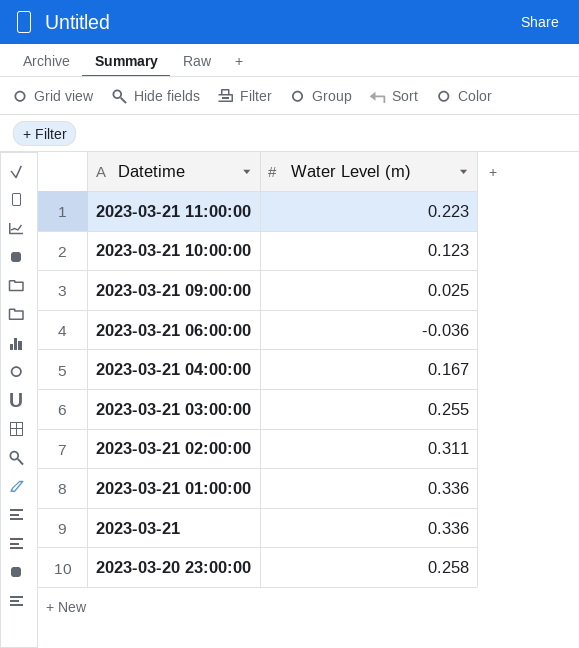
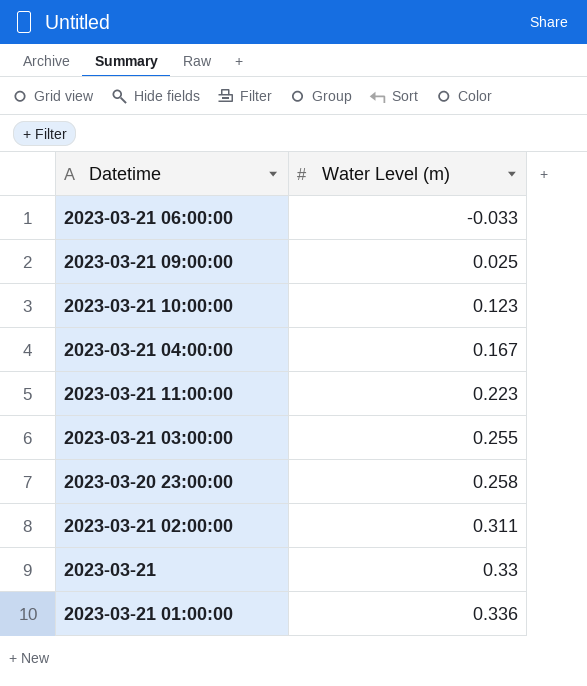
row order: Datetime descending -> Water Level (m) ascending
2023-03-21 06:00:00 | Water Level (m): -0.036 -> -0.033
2023-03-21 | Water Level (m): 0.336 -> 0.33

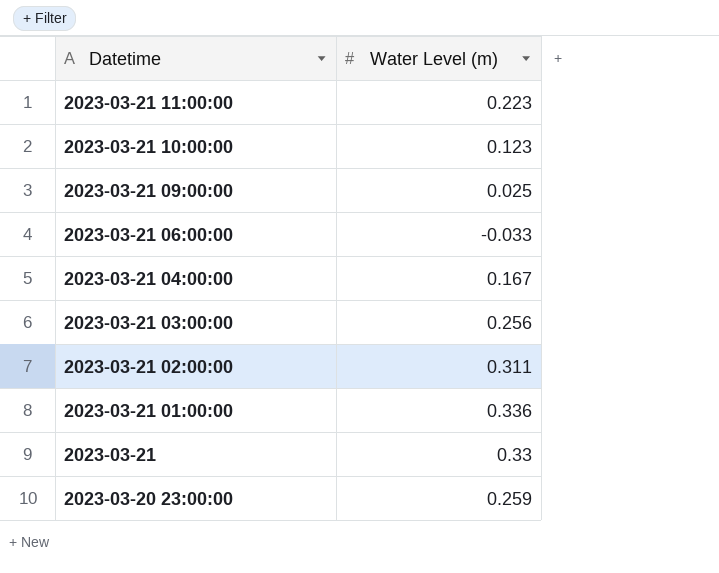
row order: Water Level (m) ascending -> Datetime descending
2023-03-21 03:00:00 | Water Level (m): 0.255 -> 0.256
2023-03-20 23:00:00 | Water Level (m): 0.258 -> 0.259

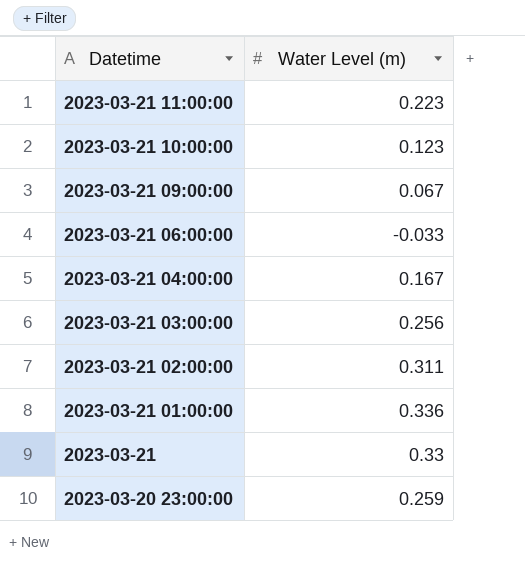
2023-03-21 09:00:00 | Water Level (m): 0.025 -> 0.067

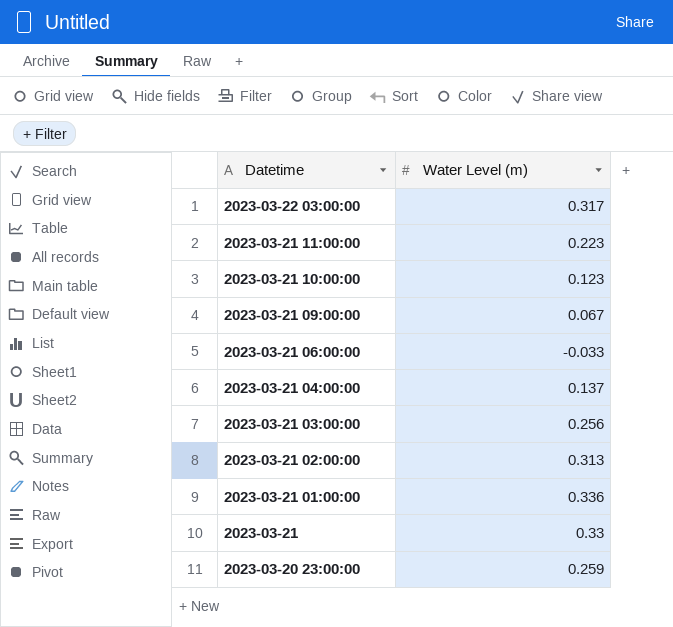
row 2023-03-22 03:00:00: none -> 0.317
2023-03-21 04:00:00 | Water Level (m): 0.167 -> 0.137
2023-03-21 02:00:00 | Water Level (m): 0.311 -> 0.313

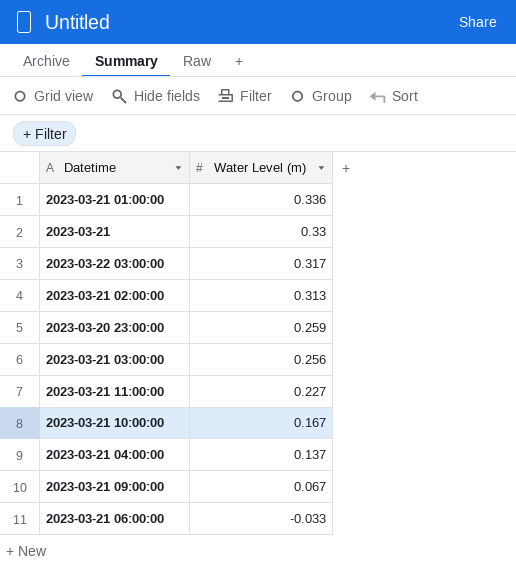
row order: Datetime descending -> Water Level (m) descending
2023-03-21 11:00:00 | Water Level (m): 0.223 -> 0.227
2023-03-21 10:00:00 | Water Level (m): 0.123 -> 0.167

